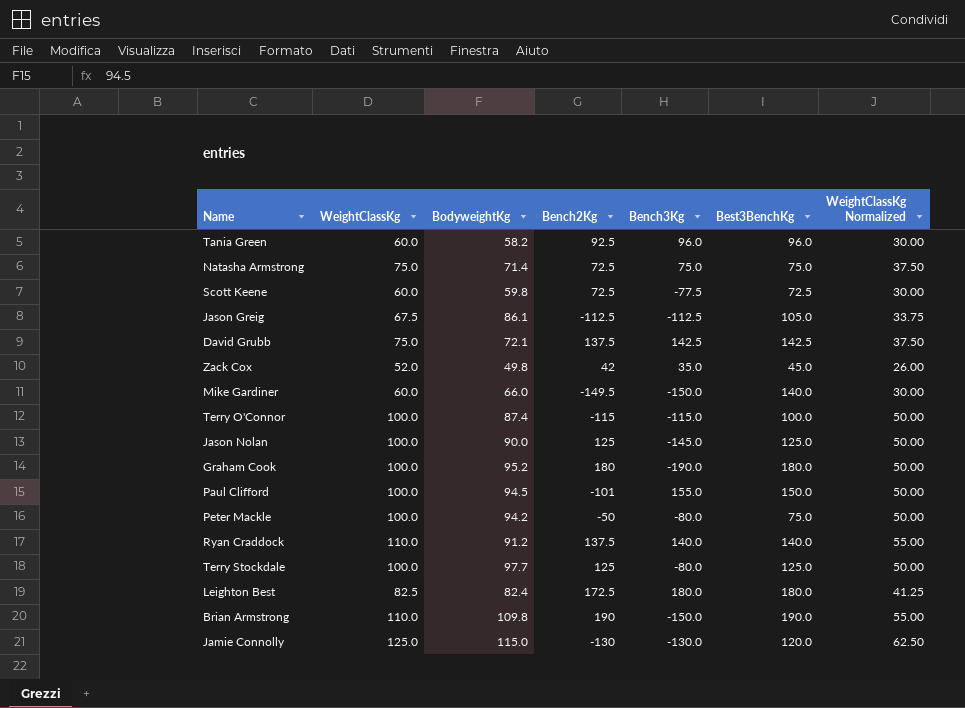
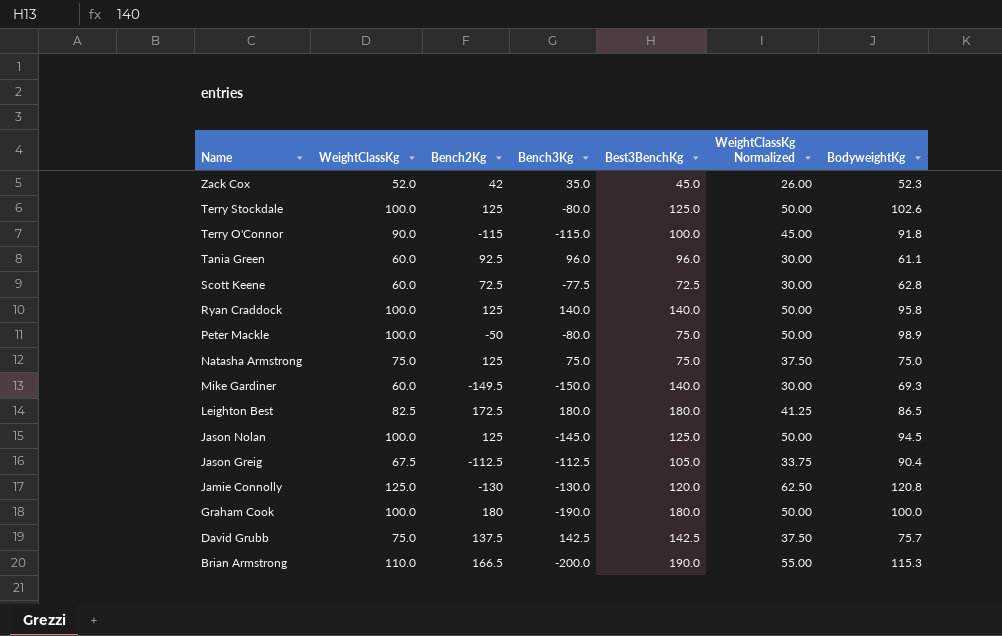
row order: none -> Name descending
column BodyweightKg | position: 3 -> 7
row Paul Clifford: 100.0 | 94.5 | -101 | 155.0 | 150.0 | 50.00 -> none
Zack Cox | BodyweightKg: 49.8 -> 52.3
Terry Stockdale | BodyweightKg: 97.7 -> 102.6
Terry O'Connor | WeightClassKg: 100.0 -> 90.0
Terry O'Connor | WeightClassKg Normalized: 50.00 -> 45.00
Terry O'Connor | BodyweightKg: 87.4 -> 91.8
Tania Green | BodyweightKg: 58.2 -> 61.1
Scott Keene | BodyweightKg: 59.8 -> 62.8
Ryan Craddock | WeightClassKg: 110.0 -> 100.0
Ryan Craddock | Bench2Kg: 137.5 -> 125
Ryan Craddock | WeightClassKg Normalized: 55.00 -> 50.00
Ryan Craddock | BodyweightKg: 91.2 -> 95.8
Peter Mackle | BodyweightKg: 94.2 -> 98.9
Natasha Armstrong | Bench2Kg: 72.5 -> 125
Natasha Armstrong | BodyweightKg: 71.4 -> 75.0
Mike Gardiner | BodyweightKg: 66.0 -> 69.3
Leighton Best | BodyweightKg: 82.4 -> 86.5
Jason Nolan | BodyweightKg: 90.0 -> 94.5
Jason Greig | BodyweightKg: 86.1 -> 90.4
Jamie Connolly | BodyweightKg: 115.0 -> 120.8
Graham Cook | BodyweightKg: 95.2 -> 100.0
David Grubb | BodyweightKg: 72.1 -> 75.7
Brian Armstrong | Bench2Kg: 190 -> 166.5
Brian Armstrong | Bench3Kg: -150.0 -> -200.0
Brian Armstrong | BodyweightKg: 109.8 -> 115.3

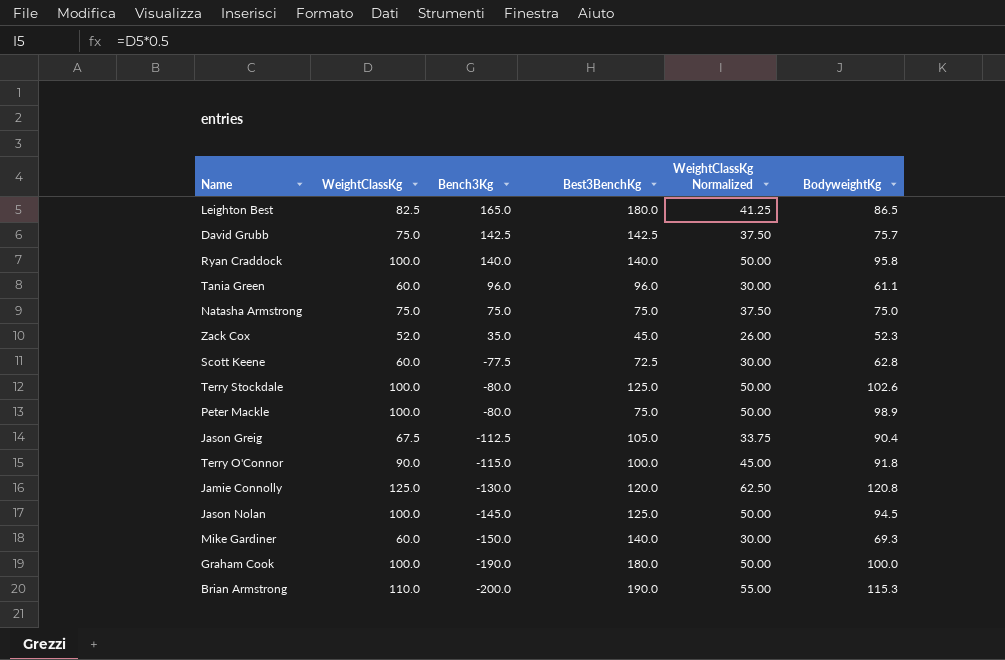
row order: Name descending -> Bench3Kg descending
column Bench2Kg | position: 3 -> none
Leighton Best | Bench3Kg: 180.0 -> 165.0

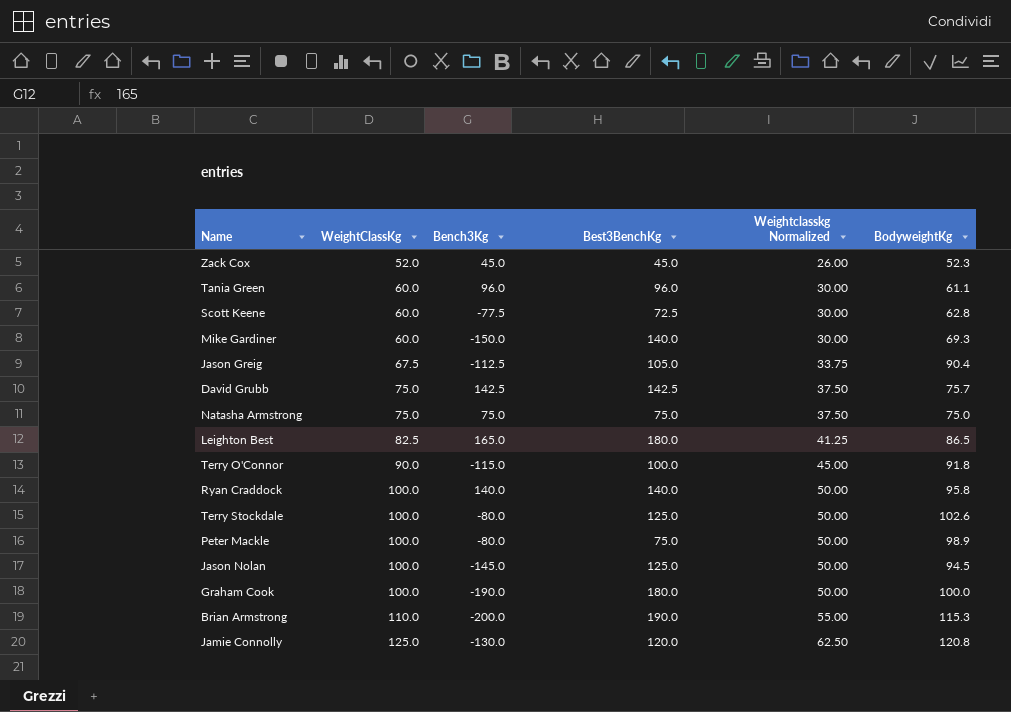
row order: Bench3Kg descending -> WeightClassKg ascending
column name: WeightClassKg Normalized -> Weightclasskg Normalized
Zack Cox | Bench3Kg: 35.0 -> 45.0

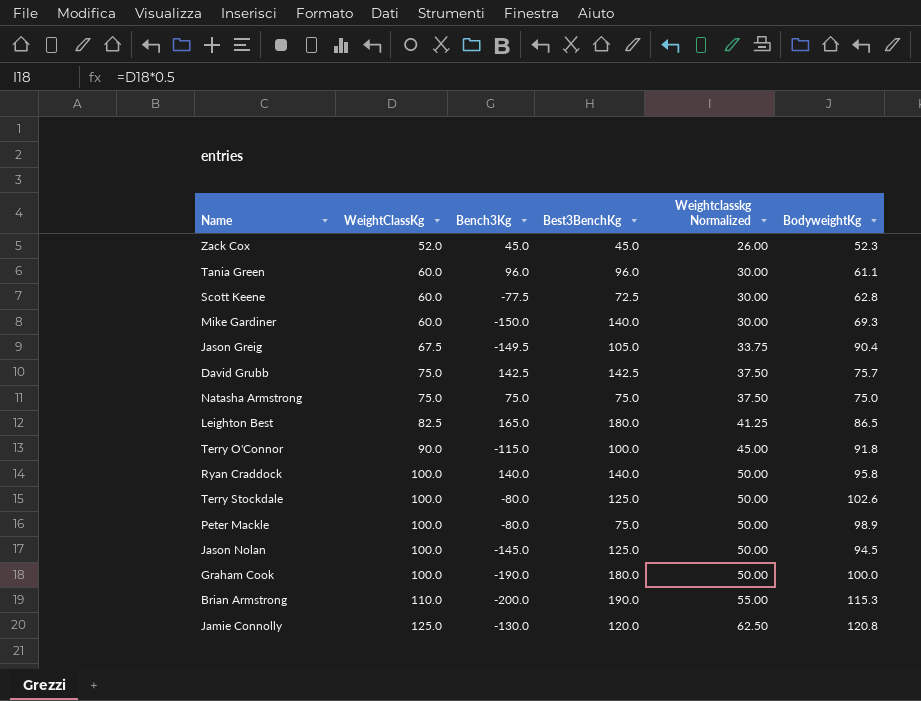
Jason Greig | Bench3Kg: -112.5 -> -149.5

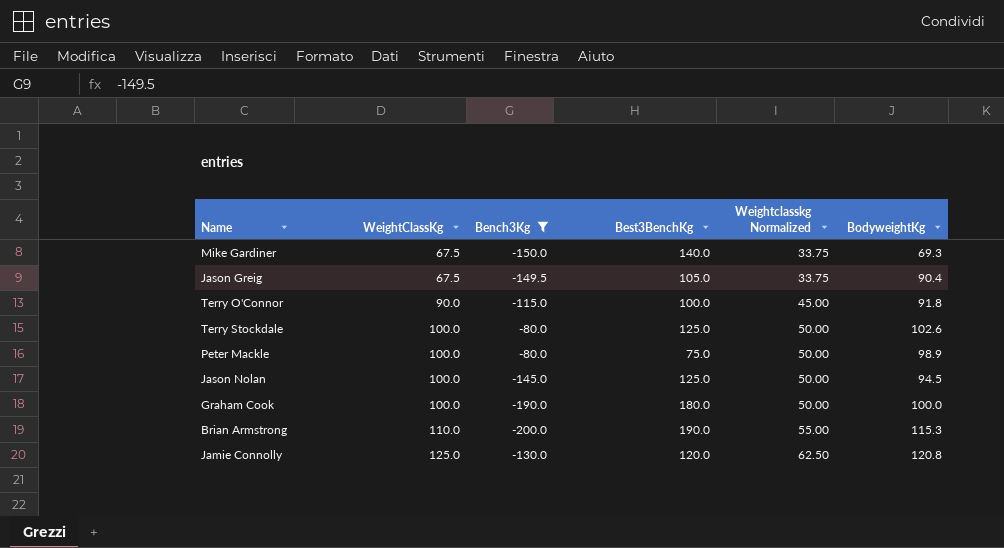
filter: none -> Bench3Kg <= -80.0
Mike Gardiner | WeightClassKg: 60.0 -> 67.5
Mike Gardiner | Weightclasskg Normalized: 30.00 -> 33.75

